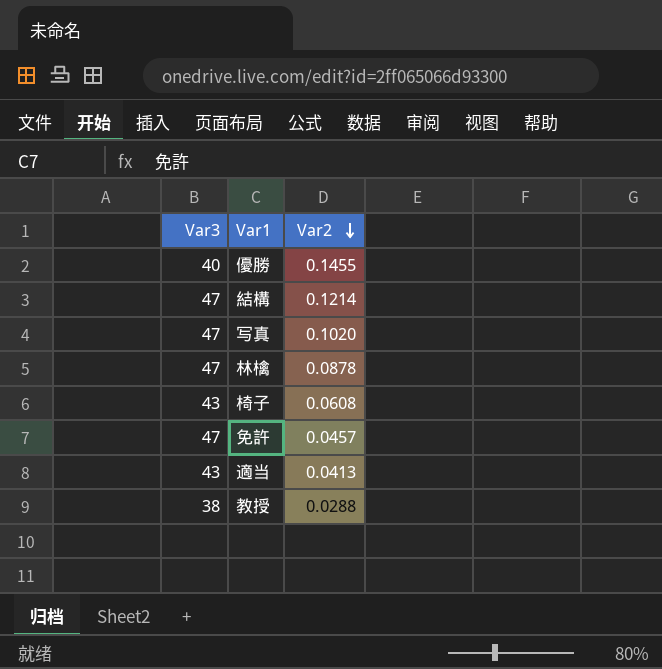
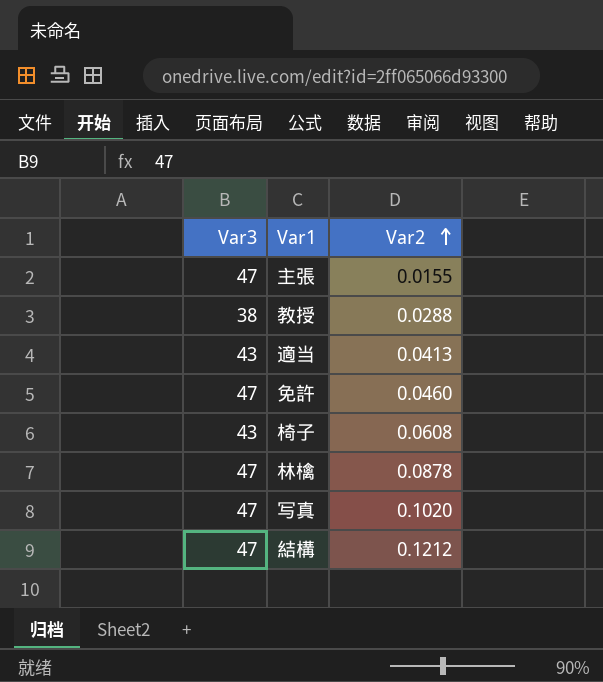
row order: Var2 descending -> Var2 ascending
row 優勝: 40 | 0.1455 -> none
row 主張: none -> 47 | 0.0155
免許 | Var2: 0.0457 -> 0.0460
結構 | Var2: 0.1214 -> 0.1212

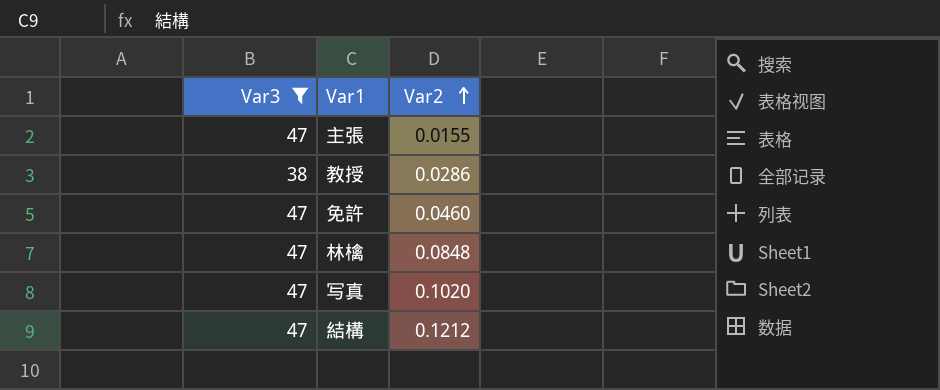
filter: none -> Var3 != 43
教授 | Var2: 0.0288 -> 0.0286
林檎 | Var2: 0.0878 -> 0.0848

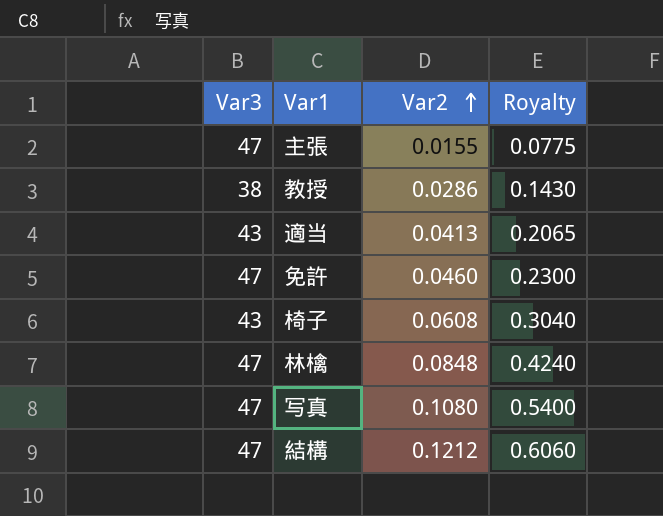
filter: Var3 != 43 -> none
column Royalty | formula: none -> [Var2] * 5
写真 | Var2: 0.1020 -> 0.1080

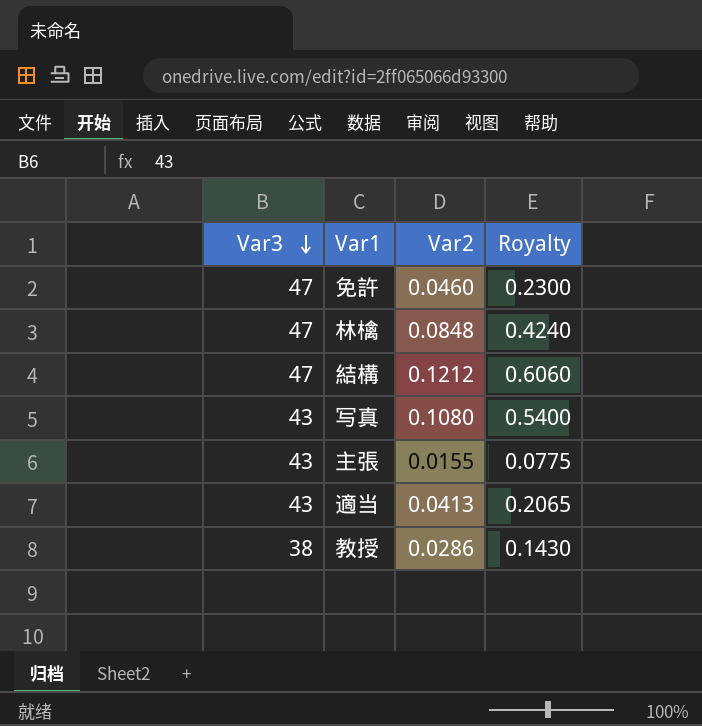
row order: Var2 ascending -> Var3 descending
row 椅子: 43 | 0.0608 | 0.3040 -> none
写真 | Var3: 47 -> 43
主張 | Var3: 47 -> 43

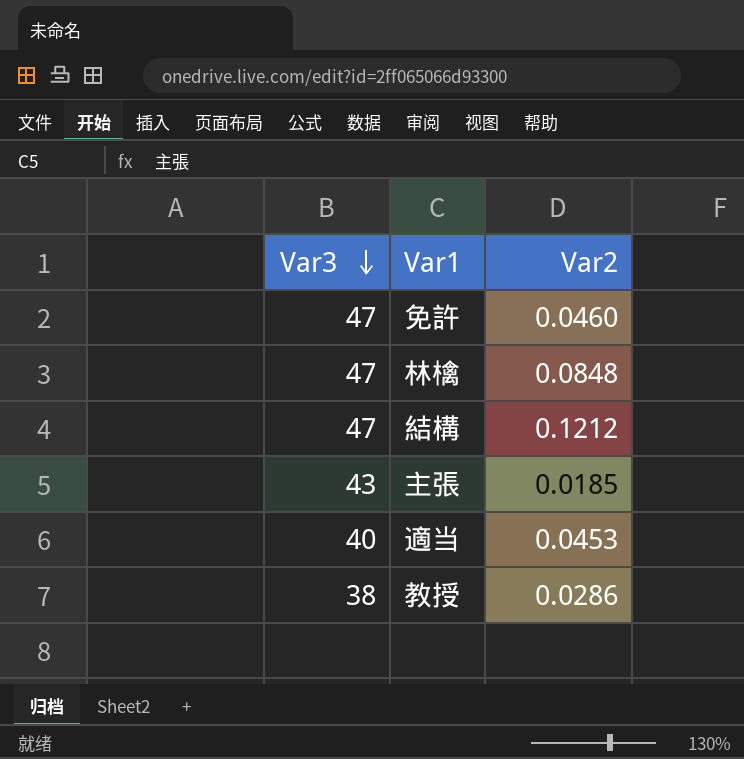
column Royalty | formula: [Var2] * 5 -> none
row 写真: 43 | 0.1080 | 0.5400 -> none
主張 | Var2: 0.0155 -> 0.0185
適当 | Var3: 43 -> 40
適当 | Var2: 0.0413 -> 0.0453

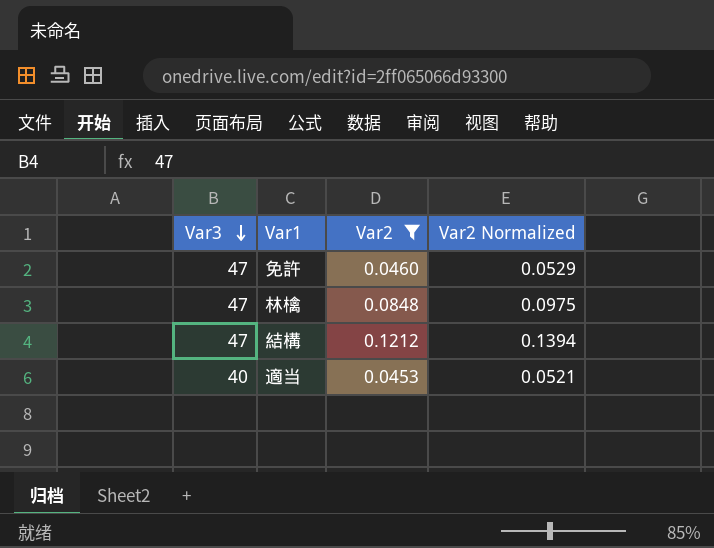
filter: none -> Var2 >= 0.0453
column Var2 Normalized | formula: none -> [Var2] * 1.15

